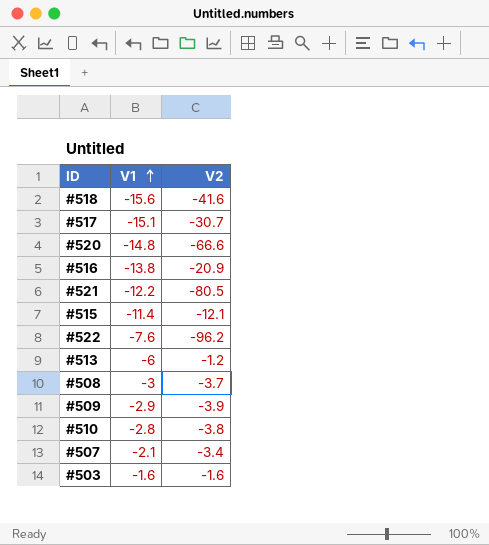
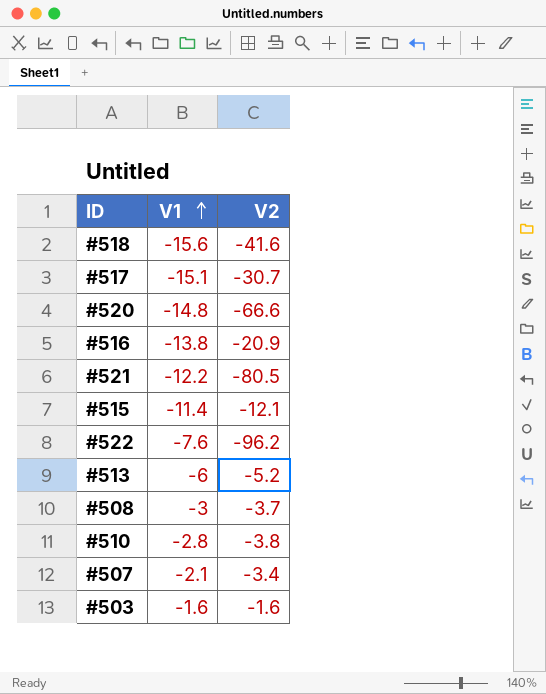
row #509: -2.9 | -3.9 -> none
#513 | V2: -1.2 -> -5.2

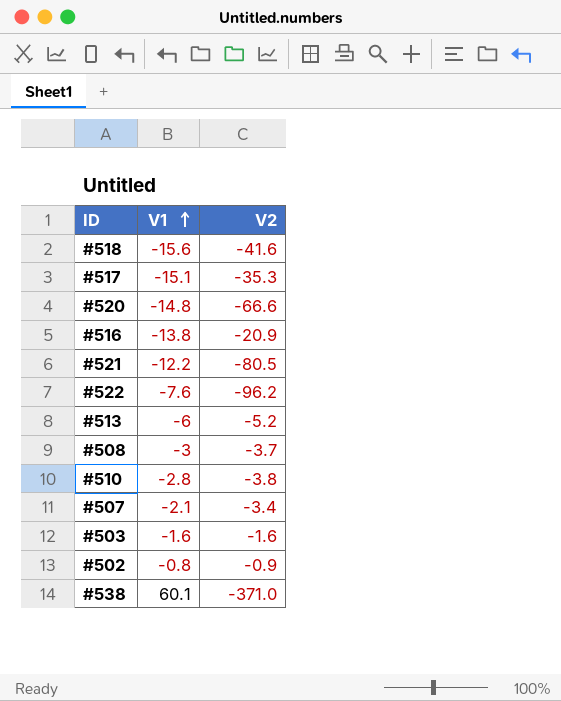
row #515: -11.4 | -12.1 -> none
#517 | V2: -30.7 -> -35.3
row #502: none -> -0.8 | -0.9
row #538: none -> 60.1 | -371.0

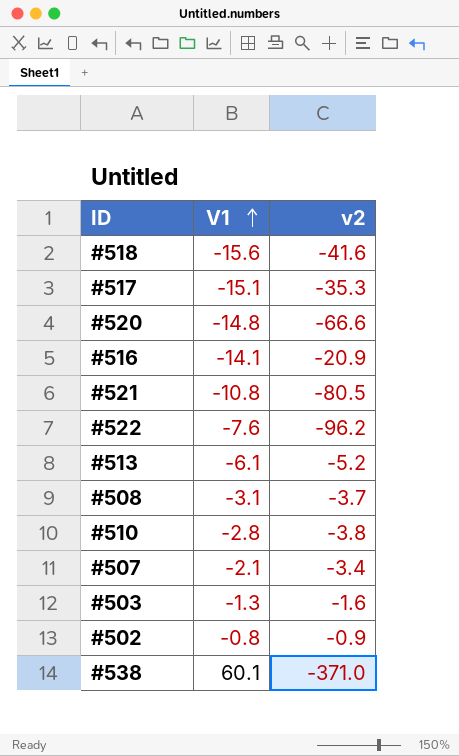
column name: V2 -> v2
#516 | V1: -13.8 -> -14.1
#521 | V1: -12.2 -> -10.8
#513 | V1: -6 -> -6.1
#508 | V1: -3 -> -3.1
#503 | V1: -1.6 -> -1.3

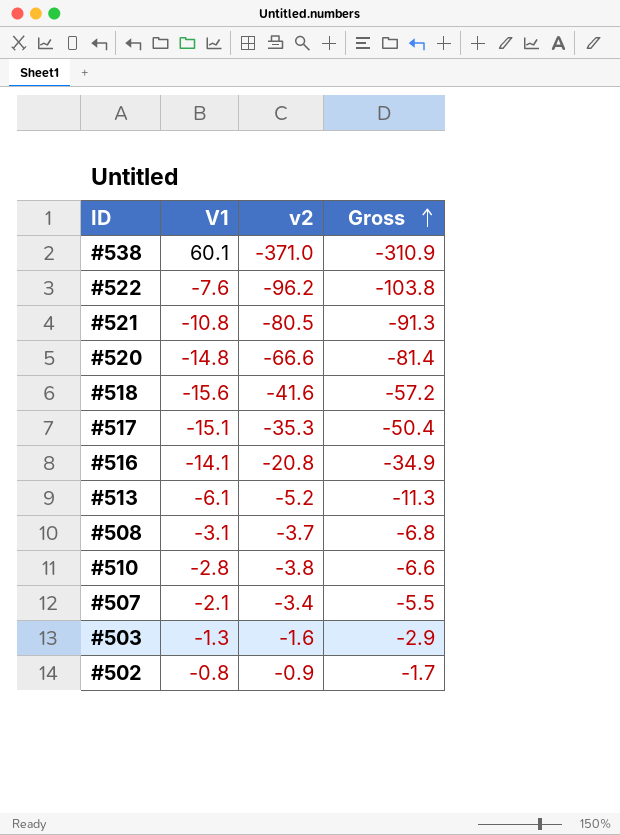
row order: V1 ascending -> Gross ascending
column Gross | formula: none -> [V1] + [v2]
#516 | v2: -20.9 -> -20.8

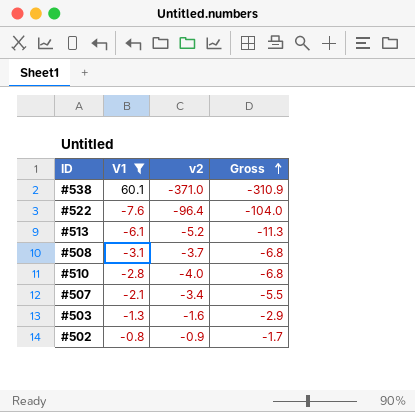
filter: none -> V1 >= -7.6
#522 | v2: -96.2 -> -96.4
#522 | Gross: -103.8 -> -104.0
#510 | v2: -3.8 -> -4.0
#510 | Gross: -6.6 -> -6.8

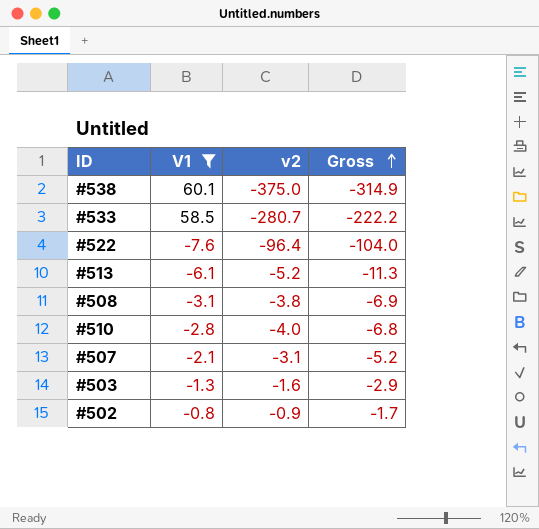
#538 | v2: -371.0 -> -375.0
#538 | Gross: -310.9 -> -314.9
row #533: none -> 58.5 | -280.7 | -222.2
#508 | v2: -3.7 -> -3.8
#508 | Gross: -6.8 -> -6.9
#507 | v2: -3.4 -> -3.1
#507 | Gross: -5.5 -> -5.2

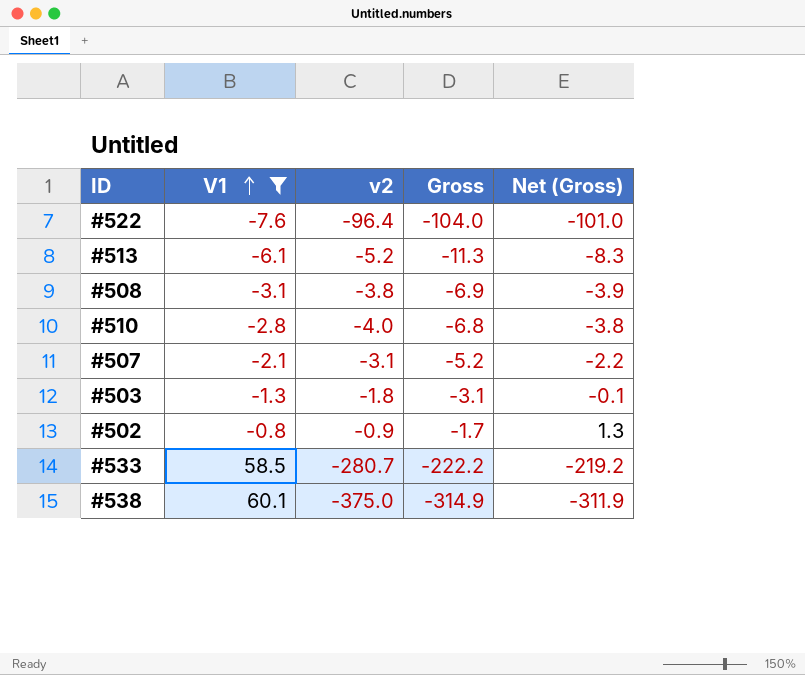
row order: Gross ascending -> V1 ascending
column Net (Gross) | formula: none -> [Gross] + 3
#503 | v2: -1.6 -> -1.8
#503 | Gross: -2.9 -> -3.1

